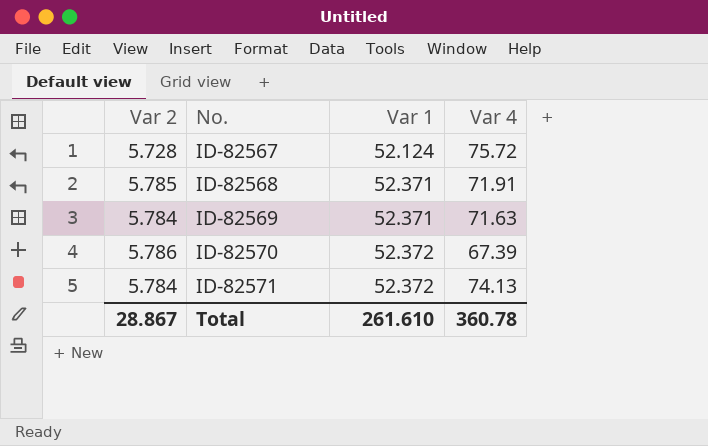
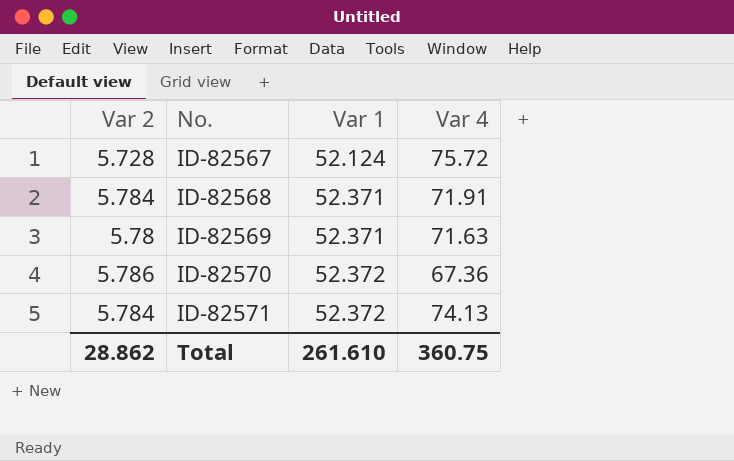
ID-82568 | Var 2: 5.785 -> 5.784
ID-82569 | Var 2: 5.784 -> 5.78
ID-82570 | Var 4: 67.39 -> 67.36
Total | Var 2: 28.867 -> 28.862
Total | Var 4: 360.78 -> 360.75

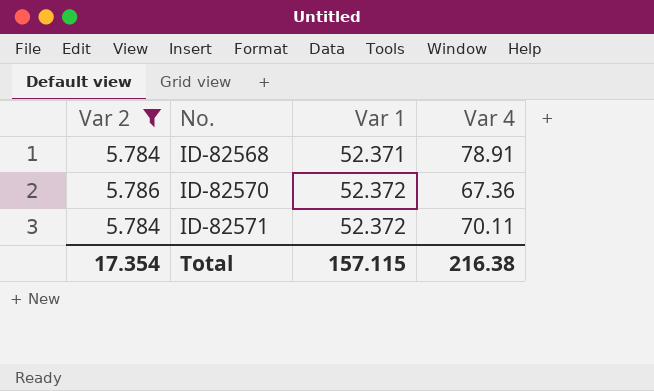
filter: none -> Var 2 >= 5.784
ID-82568 | Var 4: 71.91 -> 78.91
ID-82571 | Var 4: 74.13 -> 70.11
Total | Var 2: 28.862 -> 17.354
Total | Var 1: 261.610 -> 157.115
Total | Var 4: 360.75 -> 216.38

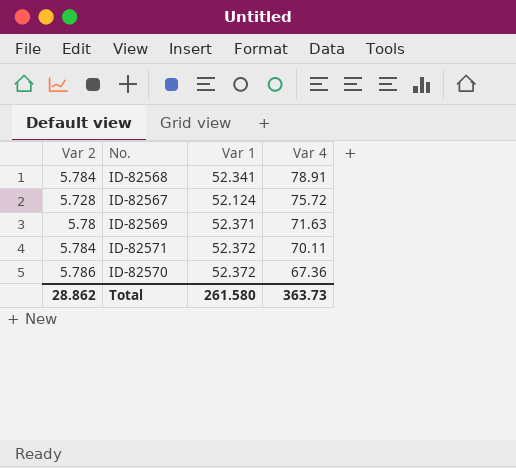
filter: Var 2 >= 5.784 -> none
row order: No. ascending -> Var 4 descending
ID-82568 | Var 1: 52.371 -> 52.341
Total | Var 2: 17.354 -> 28.862
Total | Var 1: 157.115 -> 261.580
Total | Var 4: 216.38 -> 363.73

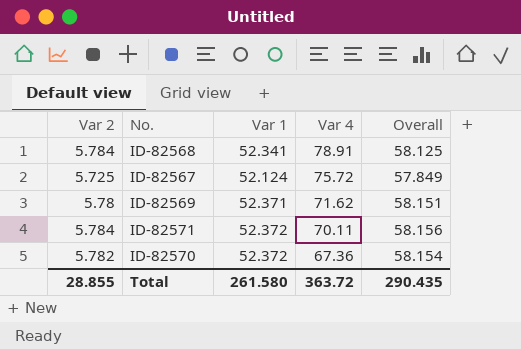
column Overall | formula: none -> [Var 2] + [Var 1]
ID-82567 | Var 2: 5.728 -> 5.725
ID-82569 | Var 4: 71.63 -> 71.62
ID-82570 | Var 2: 5.786 -> 5.782
Total | Var 2: 28.862 -> 28.855
Total | Var 4: 363.73 -> 363.72

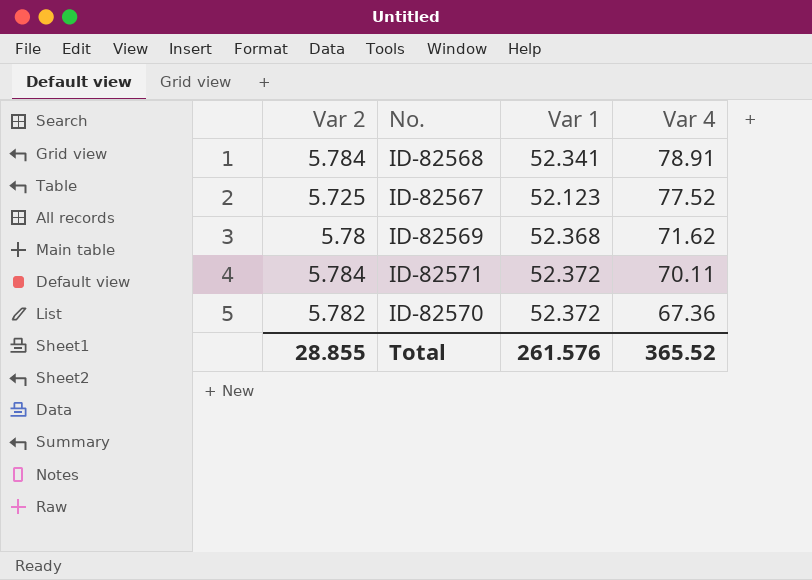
column Overall | formula: [Var 2] + [Var 1] -> none
ID-82567 | Var 1: 52.124 -> 52.123
ID-82567 | Var 4: 75.72 -> 77.52
ID-82569 | Var 1: 52.371 -> 52.368
Total | Var 1: 261.580 -> 261.576
Total | Var 4: 363.72 -> 365.52

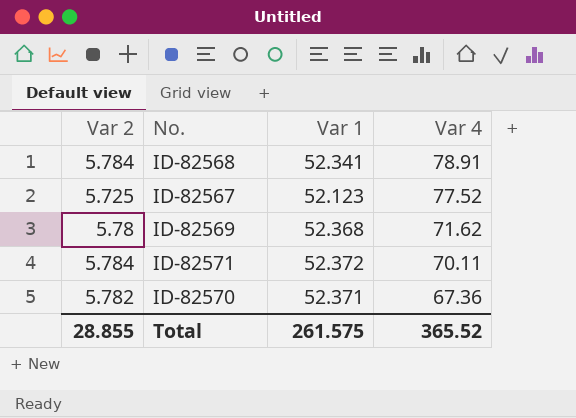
ID-82570 | Var 1: 52.372 -> 52.371
Total | Var 1: 261.576 -> 261.575

